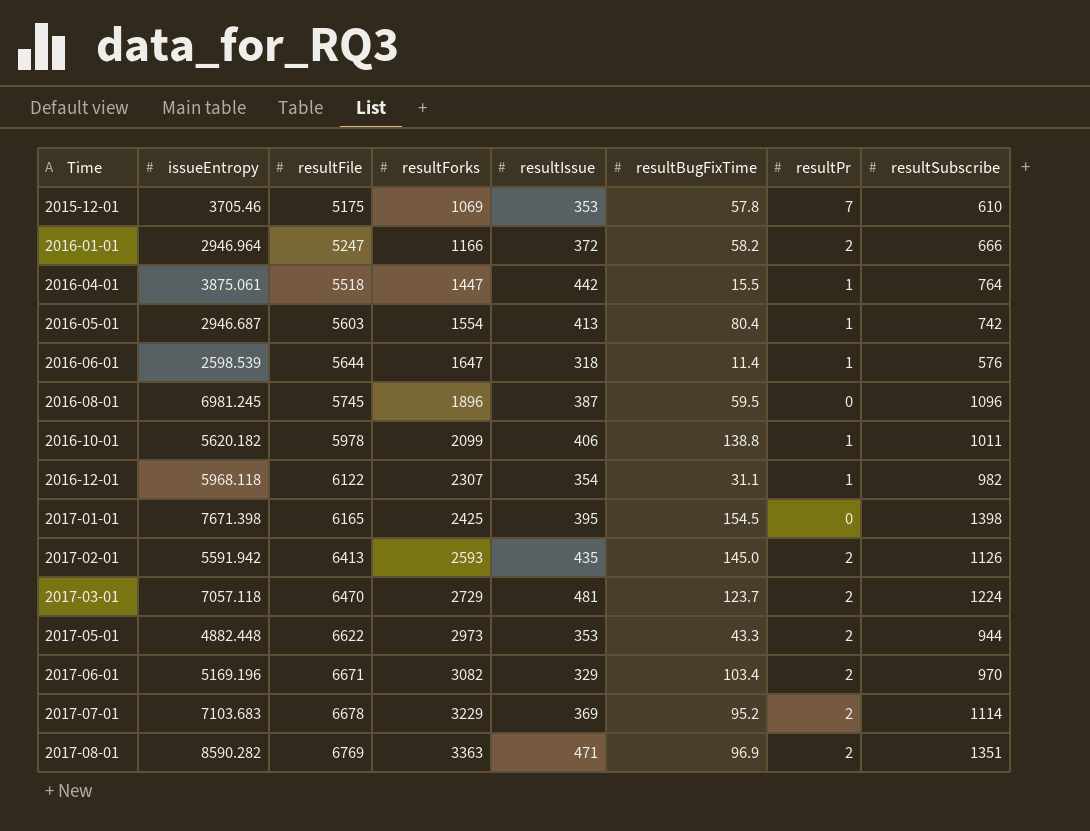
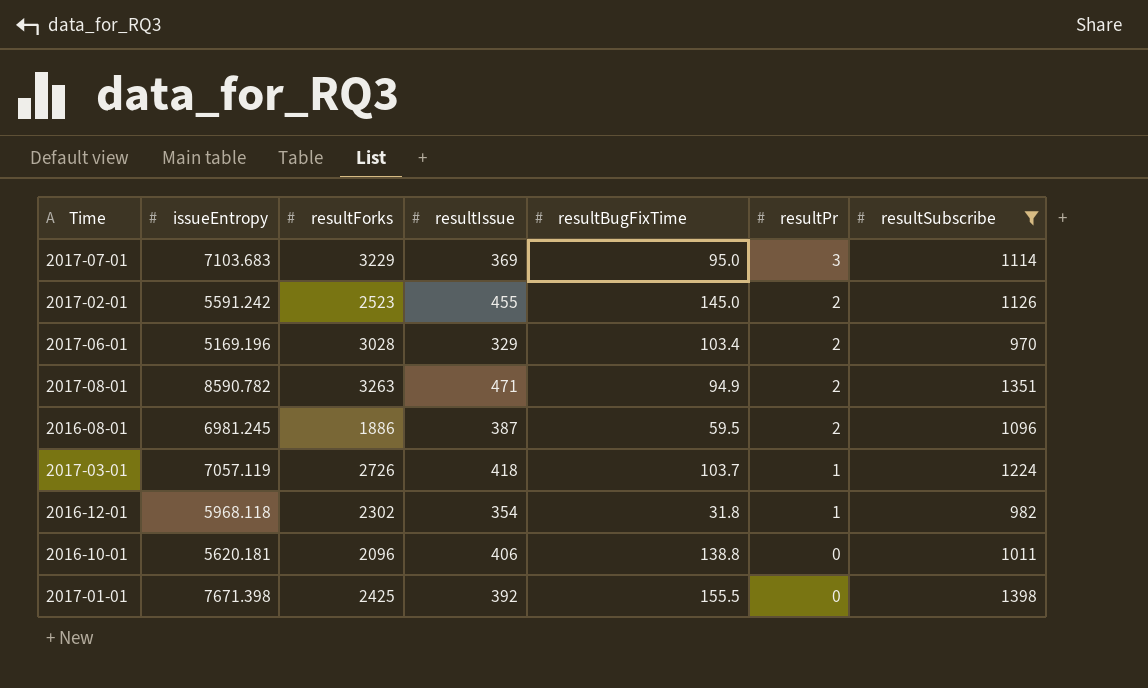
filter: none -> resultSubscribe >= 970
row order: Time ascending -> resultPr descending
column resultFile | position: 3 -> none
2017-07-01 | resultBugFixTime: 95.2 -> 95.0
2017-07-01 | resultPr: 2 -> 3
2017-02-01 | issueEntropy: 5591.942 -> 5591.242
2017-02-01 | resultForks: 2593 -> 2523
2017-02-01 | resultIssue: 435 -> 455
2017-06-01 | resultForks: 3082 -> 3028
2017-08-01 | issueEntropy: 8590.282 -> 8590.782
2017-08-01 | resultForks: 3363 -> 3263
2017-08-01 | resultBugFixTime: 96.9 -> 94.9
2016-08-01 | resultForks: 1896 -> 1886
2016-08-01 | resultPr: 0 -> 2
2017-03-01 | issueEntropy: 7057.118 -> 7057.119
2017-03-01 | resultForks: 2729 -> 2726
2017-03-01 | resultIssue: 481 -> 418
2017-03-01 | resultBugFixTime: 123.7 -> 103.7
2017-03-01 | resultPr: 2 -> 1
2016-12-01 | resultForks: 2307 -> 2302
2016-12-01 | resultBugFixTime: 31.1 -> 31.8
2016-10-01 | issueEntropy: 5620.182 -> 5620.181
2016-10-01 | resultForks: 2099 -> 2096
2016-10-01 | resultPr: 1 -> 0
2017-01-01 | resultIssue: 395 -> 392
2017-01-01 | resultBugFixTime: 154.5 -> 155.5

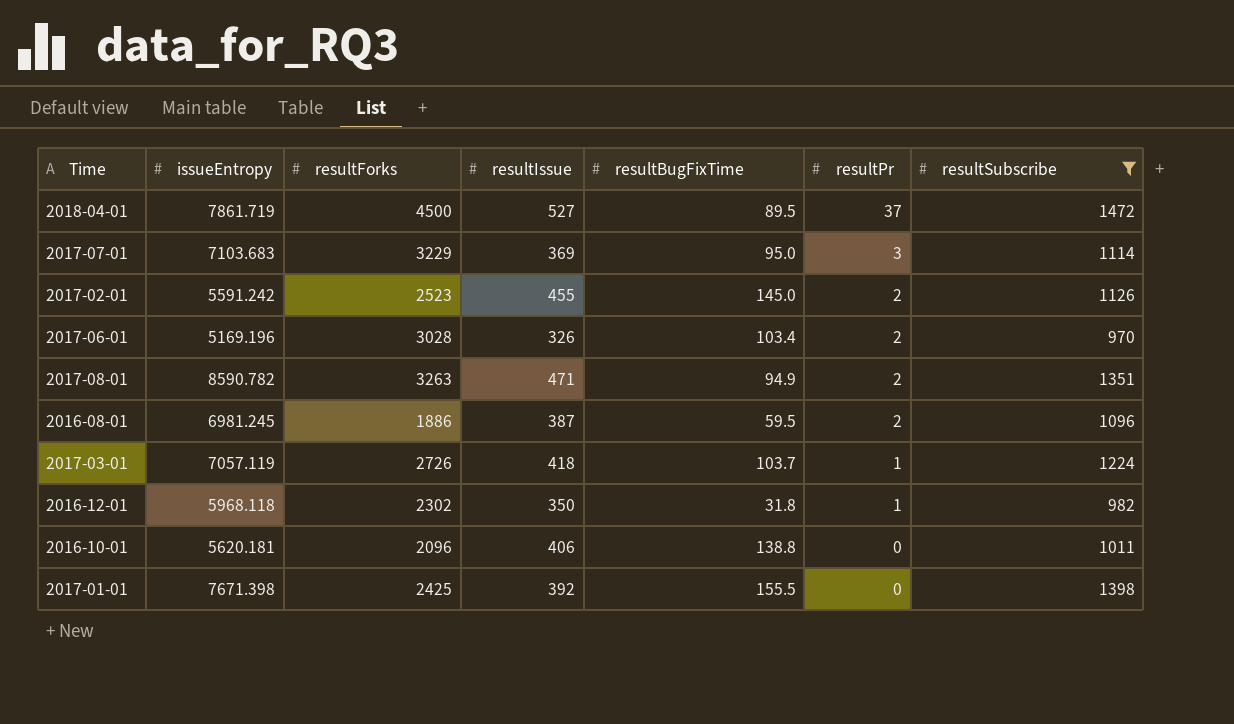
row 2018-04-01: none -> 7861.719 | 4500 | 527 | 89.5 | 37 | 1472
2017-06-01 | resultIssue: 329 -> 326
2016-12-01 | resultIssue: 354 -> 350

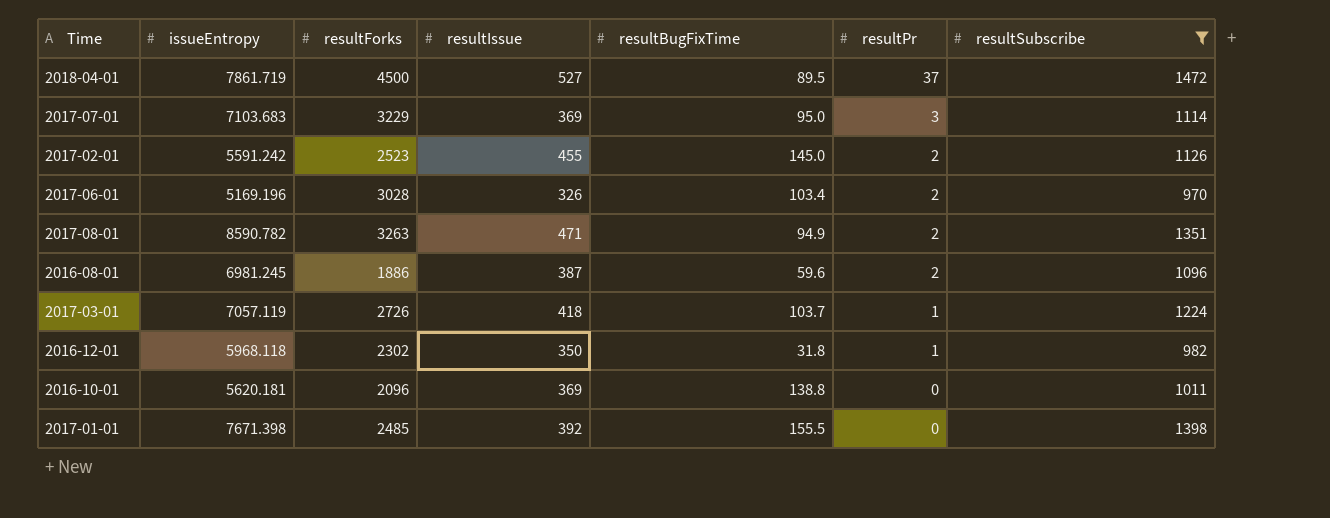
2016-08-01 | resultBugFixTime: 59.5 -> 59.6
2016-10-01 | resultIssue: 406 -> 369
2017-01-01 | resultForks: 2425 -> 2485

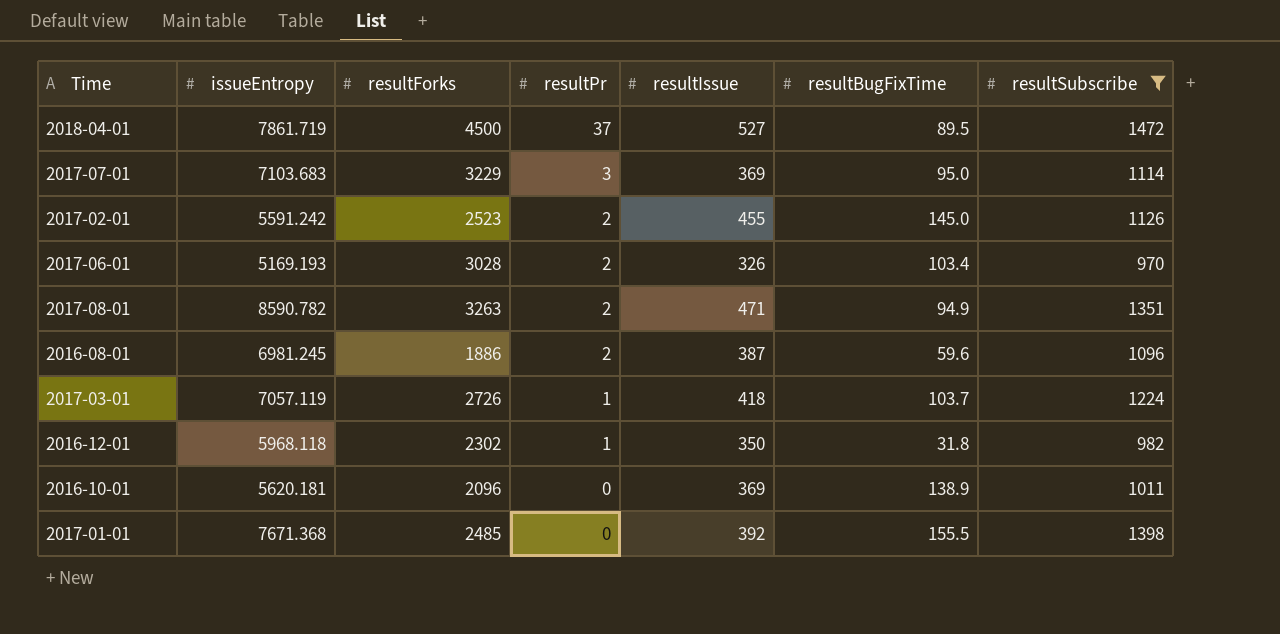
column resultPr | position: 6 -> 4
2017-06-01 | issueEntropy: 5169.196 -> 5169.193
2016-10-01 | resultBugFixTime: 138.8 -> 138.9
2017-01-01 | issueEntropy: 7671.398 -> 7671.368

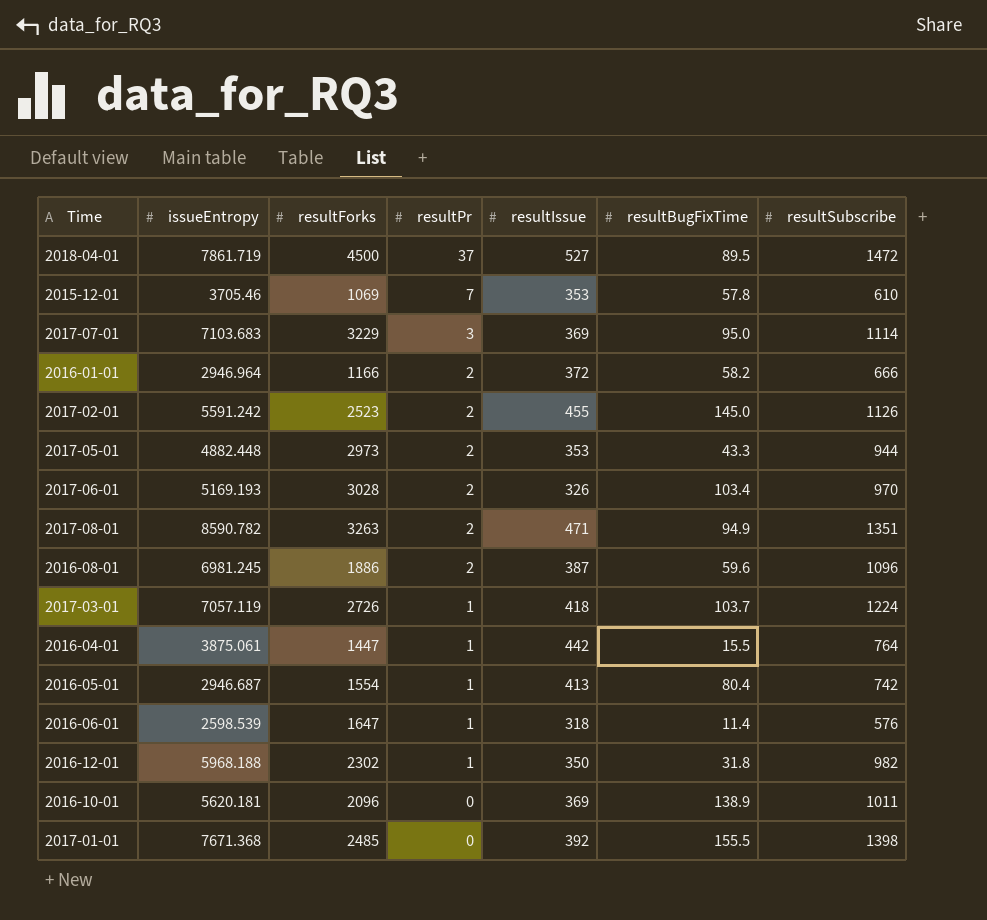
filter: resultSubscribe >= 970 -> none
2016-12-01 | issueEntropy: 5968.118 -> 5968.188

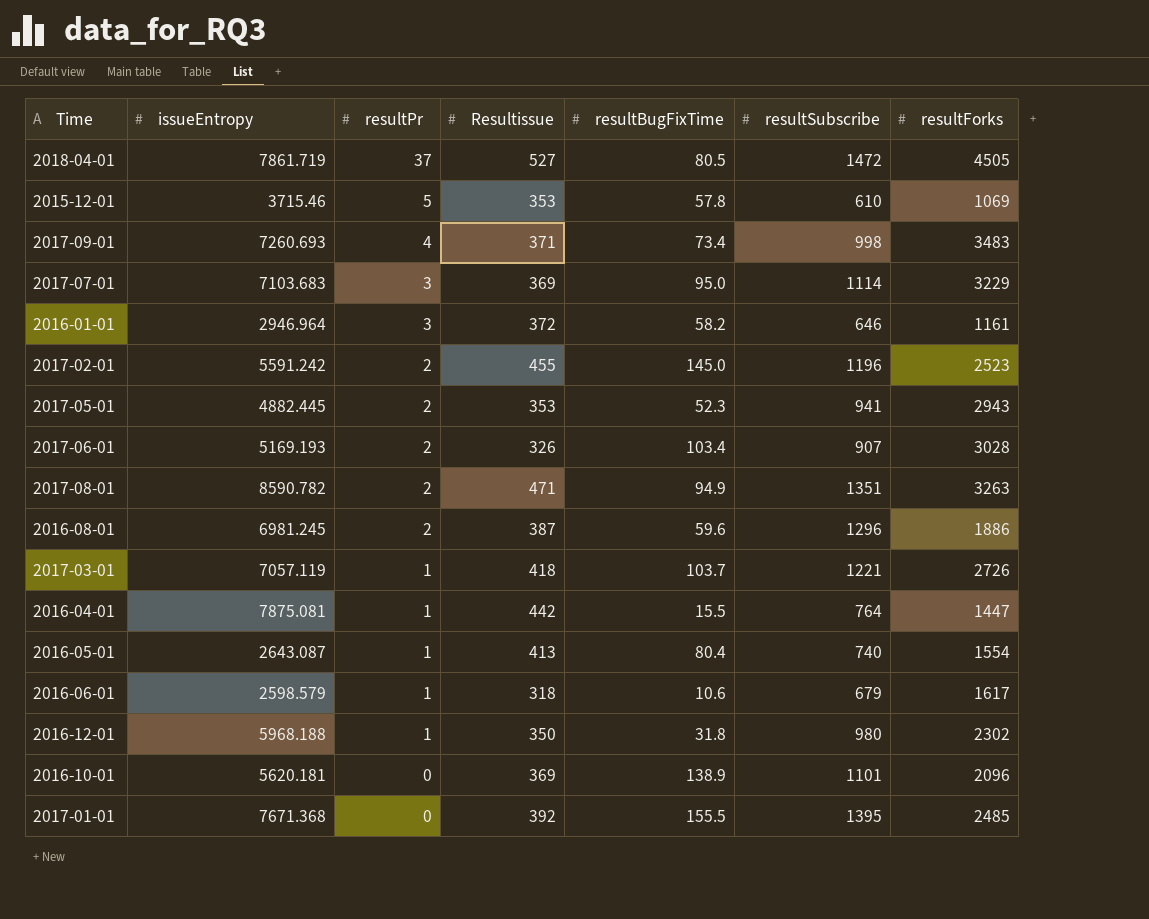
column name: resultIssue -> Resultissue
column resultForks | position: 3 -> 7
2018-04-01 | resultBugFixTime: 89.5 -> 80.5
2018-04-01 | resultForks: 4500 -> 4505
2015-12-01 | issueEntropy: 3705.46 -> 3715.46
2015-12-01 | resultPr: 7 -> 5
row 2017-09-01: none -> 7260.693 | 4 | 371 | 73.4 | 998 | 3483
2016-01-01 | resultPr: 2 -> 3
2016-01-01 | resultSubscribe: 666 -> 646
2016-01-01 | resultForks: 1166 -> 1161
2017-02-01 | resultSubscribe: 1126 -> 1196
2017-05-01 | issueEntropy: 4882.448 -> 4882.445
2017-05-01 | resultBugFixTime: 43.3 -> 52.3
2017-05-01 | resultSubscribe: 944 -> 941
2017-05-01 | resultForks: 2973 -> 2943
2017-06-01 | resultSubscribe: 970 -> 907
2016-08-01 | resultSubscribe: 1096 -> 1296
2017-03-01 | resultSubscribe: 1224 -> 1221
2016-04-01 | issueEntropy: 3875.061 -> 7875.081
2016-05-01 | issueEntropy: 2946.687 -> 2643.087
2016-05-01 | resultSubscribe: 742 -> 740
2016-06-01 | issueEntropy: 2598.539 -> 2598.579
2016-06-01 | resultBugFixTime: 11.4 -> 10.6
2016-06-01 | resultSubscribe: 576 -> 679
2016-06-01 | resultForks: 1647 -> 1617
2016-12-01 | resultSubscribe: 982 -> 980
2016-10-01 | resultSubscribe: 1011 -> 1101
2017-01-01 | resultSubscribe: 1398 -> 1395

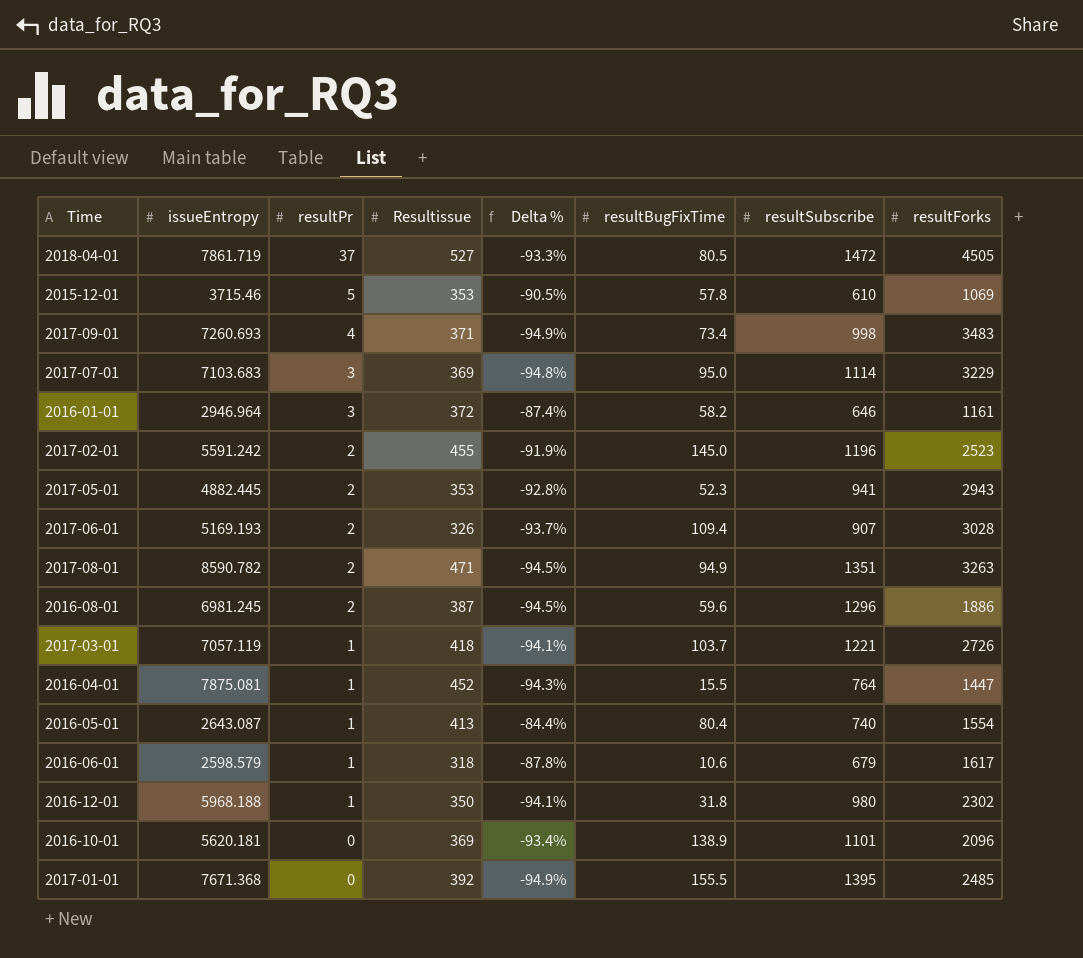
column Delta % | formula: none -> ([Resultissue] - [issueEntropy]) / [issueEntropy]
2017-06-01 | resultBugFixTime: 103.4 -> 109.4
2016-04-01 | Resultissue: 442 -> 452

